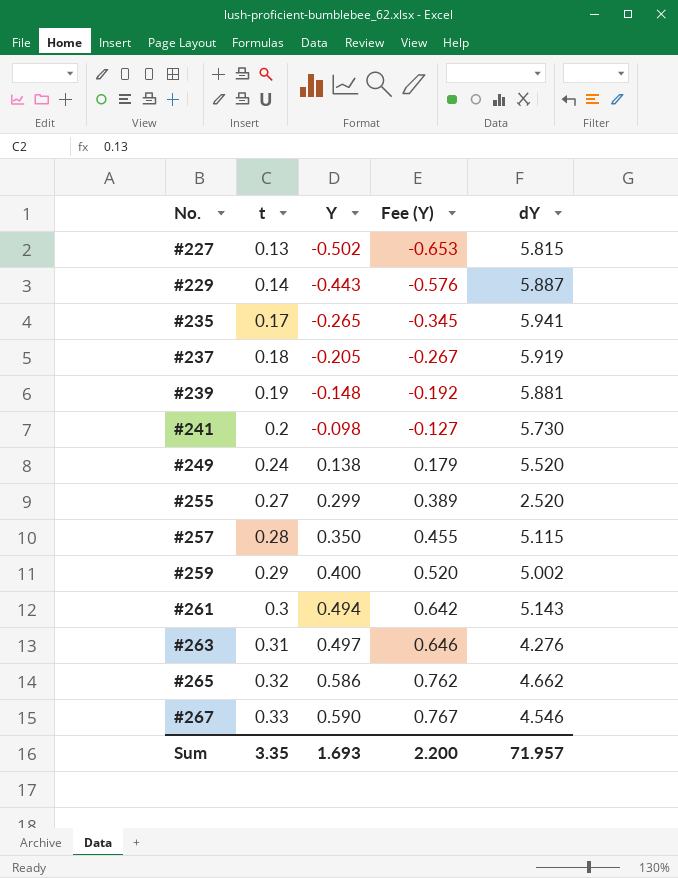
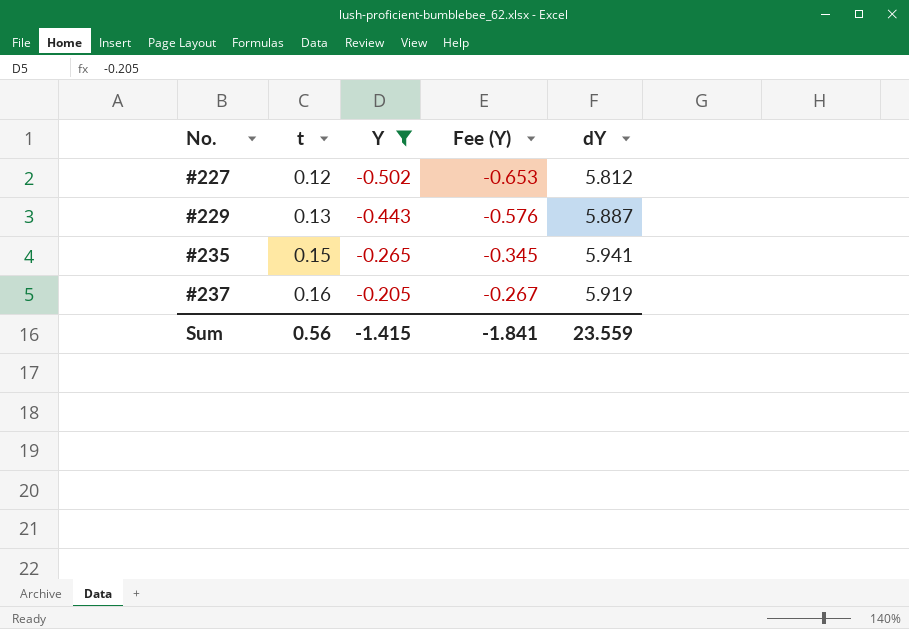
filter: none -> Y <= -0.205
#227 | t: 0.13 -> 0.12
#227 | dY: 5.815 -> 5.812
#229 | t: 0.14 -> 0.13
#235 | t: 0.17 -> 0.15
#237 | t: 0.18 -> 0.16
Sum | t: 3.35 -> 0.56
Sum | Y: 1.693 -> -1.415
Sum | Fee (Y): 2.200 -> -1.841
Sum | dY: 71.957 -> 23.559

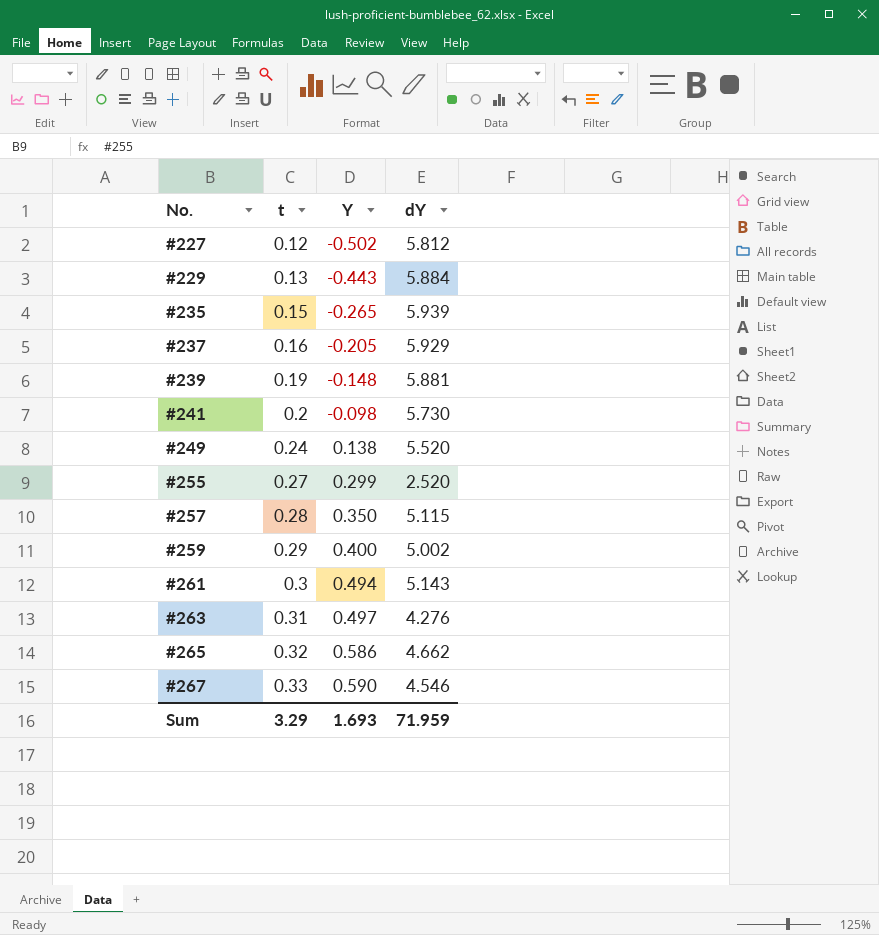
filter: Y <= -0.205 -> none
column Fee (Y) | formula: [Y] * 1.3 -> none
#229 | dY: 5.887 -> 5.884
#235 | dY: 5.941 -> 5.939
#237 | dY: 5.919 -> 5.929
Sum | t: 0.56 -> 3.29
Sum | Y: -1.415 -> 1.693
Sum | dY: 23.559 -> 71.959

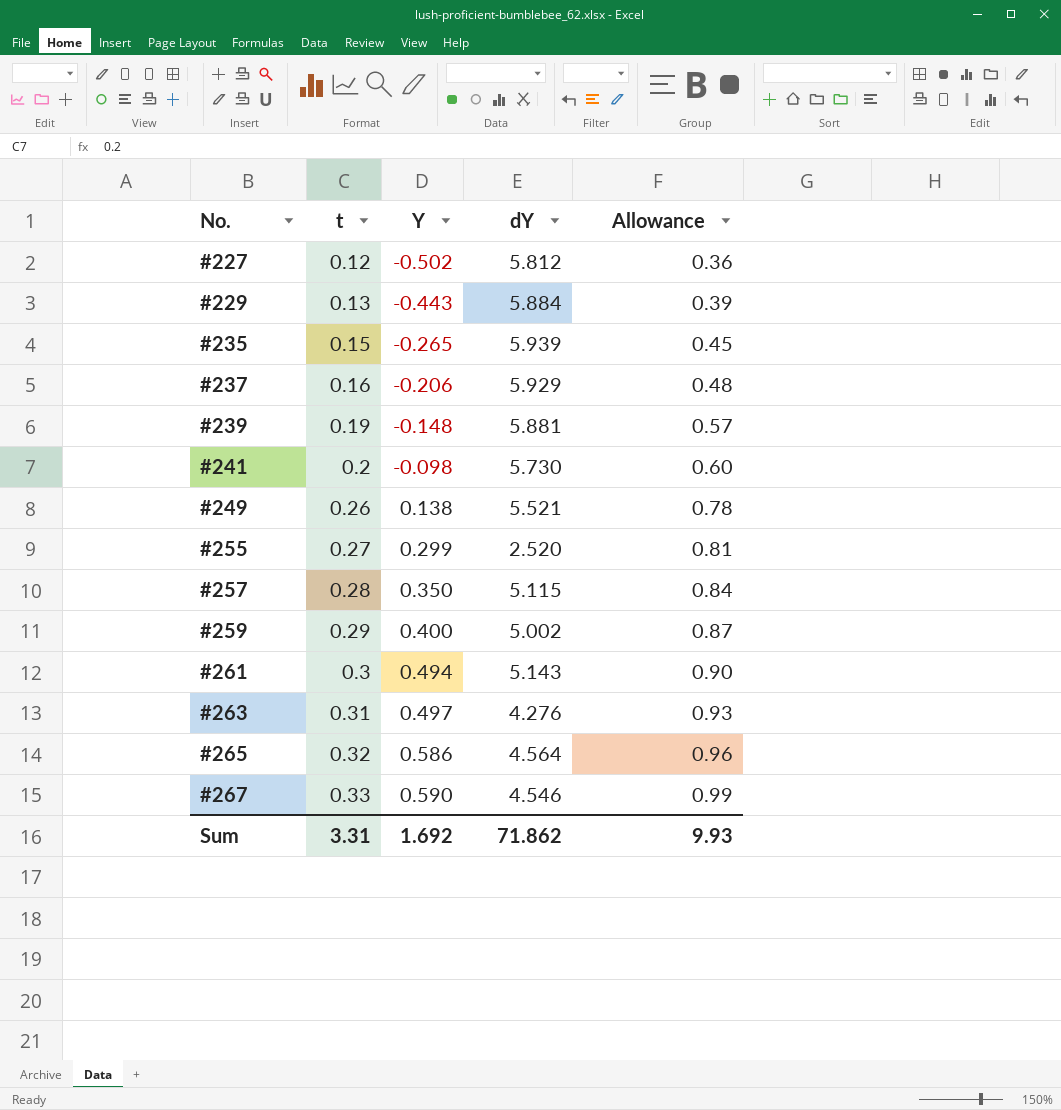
column Allowance | formula: none -> [t] * 3
#237 | Y: -0.205 -> -0.206
#249 | t: 0.24 -> 0.26
#249 | dY: 5.520 -> 5.521
#265 | dY: 4.662 -> 4.564
Sum | t: 3.29 -> 3.31
Sum | Y: 1.693 -> 1.692
Sum | dY: 71.959 -> 71.862

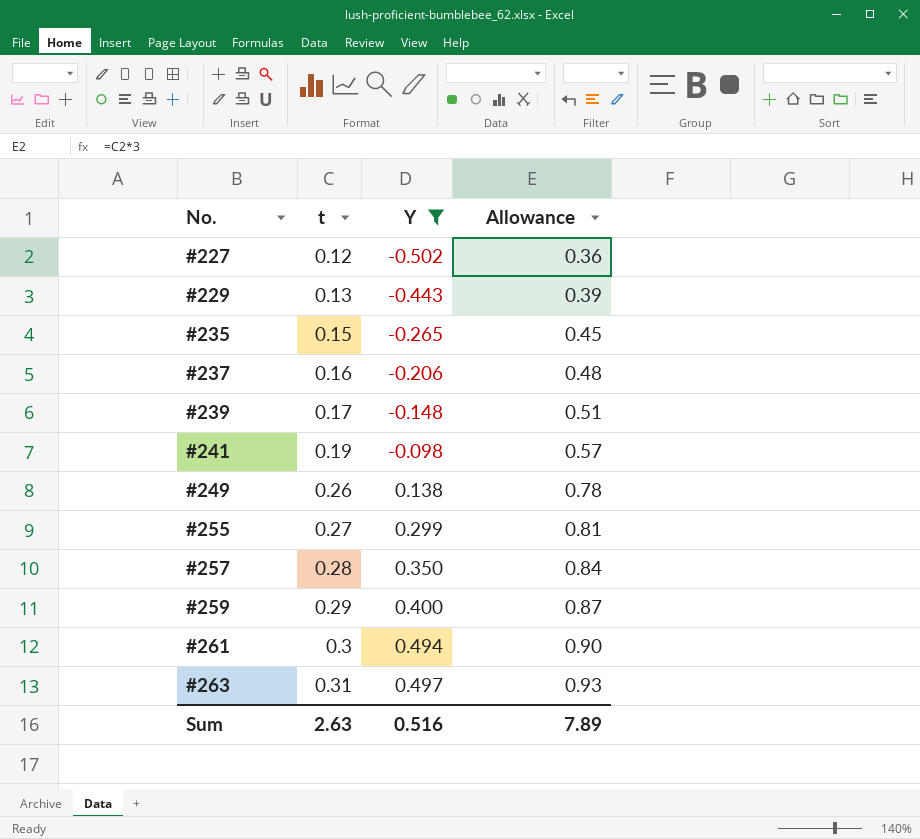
filter: none -> Y <= 0.497
column dY | position: 4 -> none
#239 | t: 0.19 -> 0.17
#239 | Allowance: 0.57 -> 0.51
#241 | t: 0.2 -> 0.19
#241 | Allowance: 0.60 -> 0.57
Sum | t: 3.31 -> 2.63
Sum | Y: 1.692 -> 0.516
Sum | Allowance: 9.93 -> 7.89

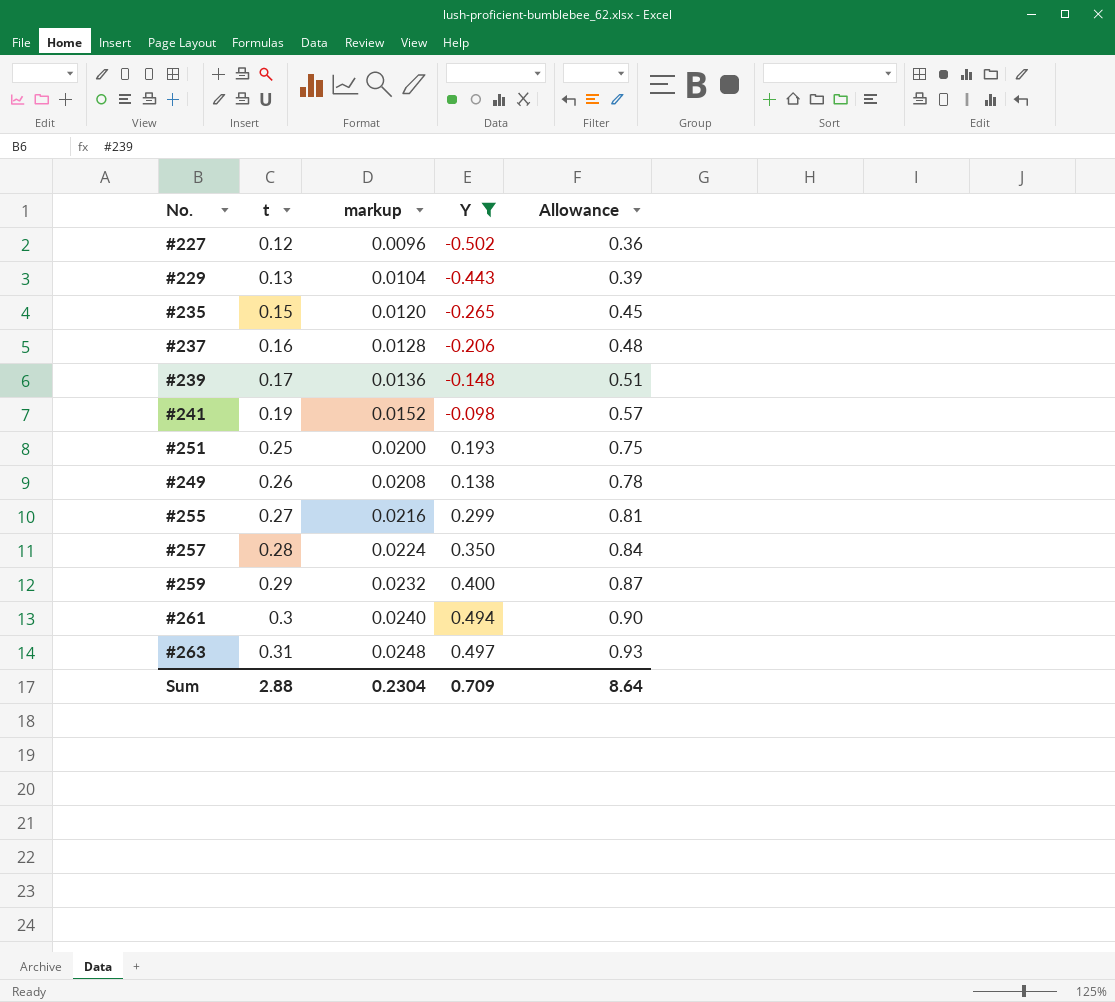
column markup | formula: none -> [t] * 0.08
row #251: none -> 0.25 | 0.0200 | 0.193 | 0.75
Sum | t: 2.63 -> 2.88
Sum | Y: 0.516 -> 0.709
Sum | Allowance: 7.89 -> 8.64

